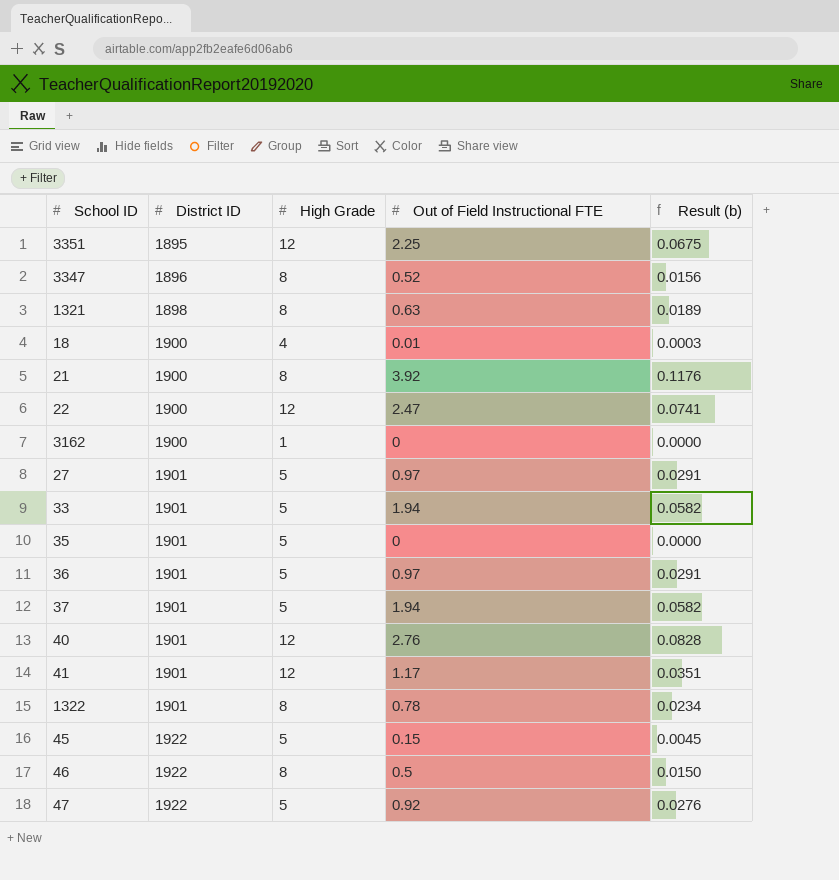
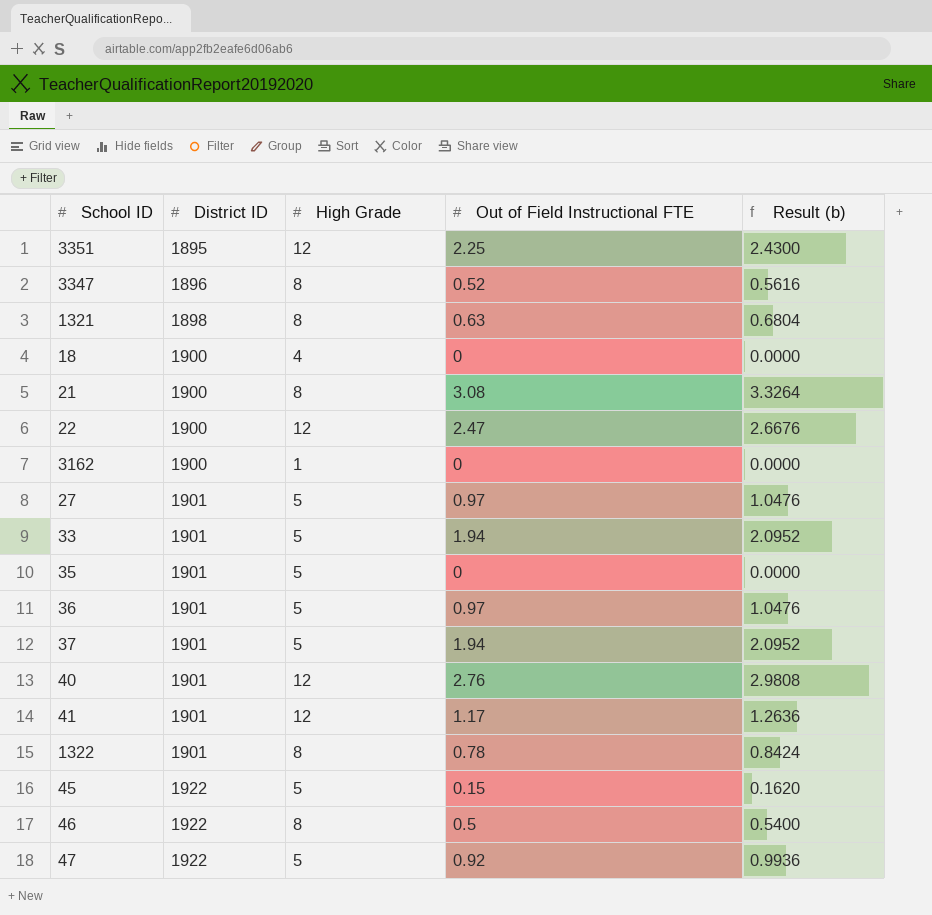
column Result (b) | formula: [Out of Field Instructional FTE] * 0.03 -> [Out of Field Instructional FTE] * 1.08
18 | Out of Field Instructional FTE: 0.01 -> 0
21 | Out of Field Instructional FTE: 3.92 -> 3.08

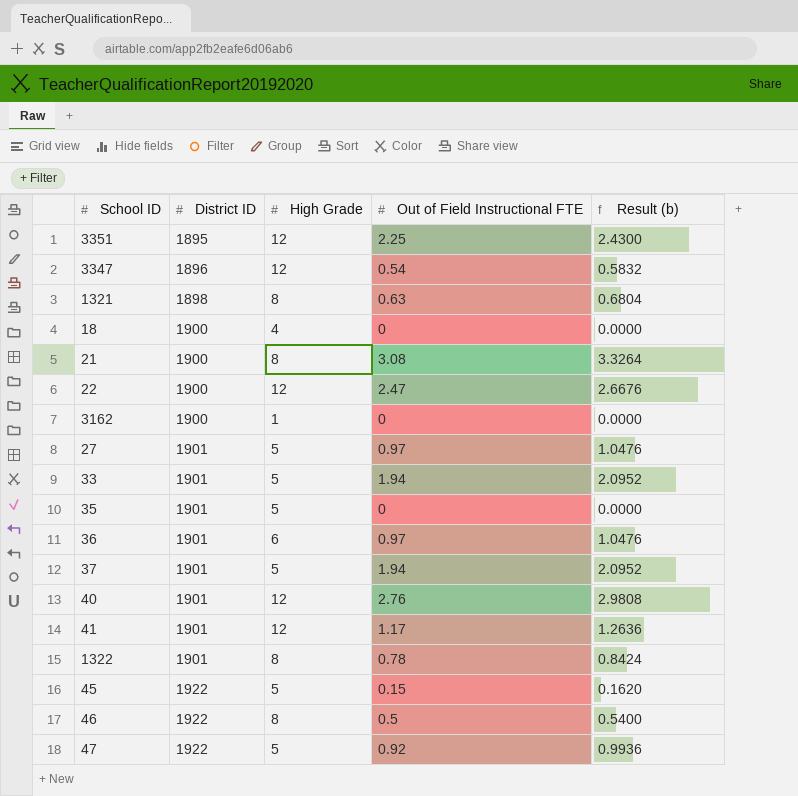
3347 | High Grade: 8 -> 12
3347 | Out of Field Instructional FTE: 0.52 -> 0.54
3347 | Result (b): 0.5616 -> 0.5832
36 | High Grade: 5 -> 6

